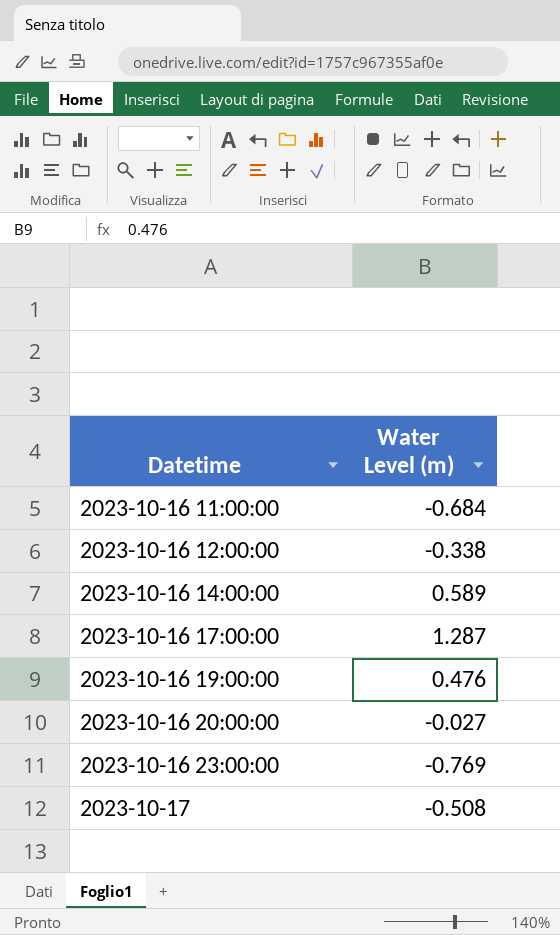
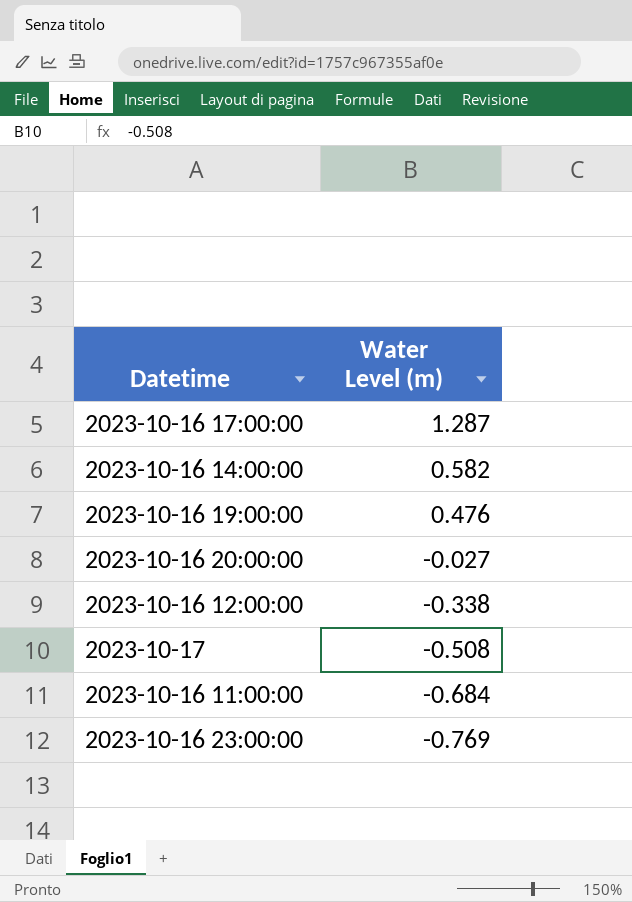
row order: Datetime ascending -> Water Level (m) descending
2023-10-16 14:00:00 | Water Level (m): 0.589 -> 0.582

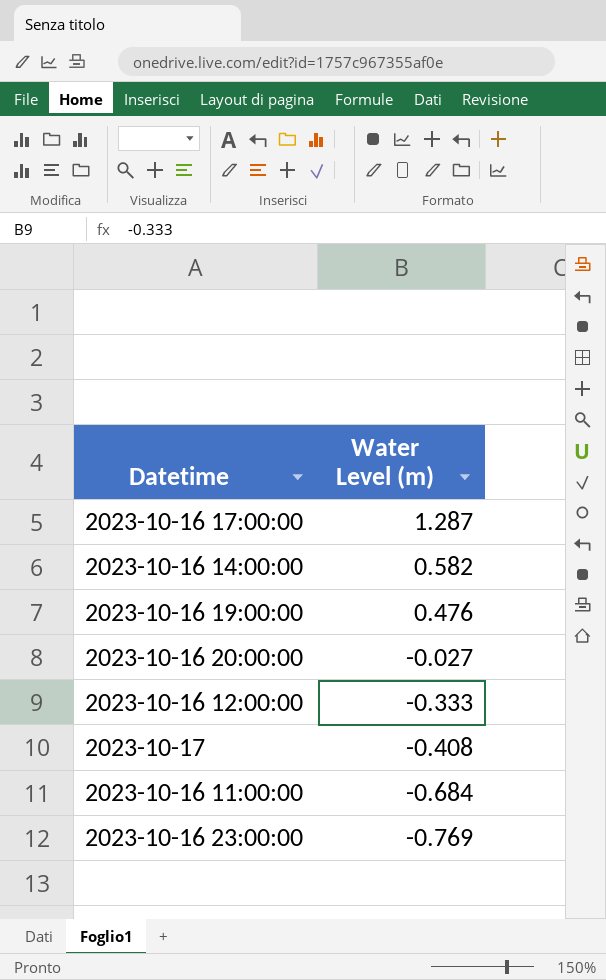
2023-10-16 12:00:00 | Water Level (m): -0.338 -> -0.333
2023-10-17 | Water Level (m): -0.508 -> -0.408

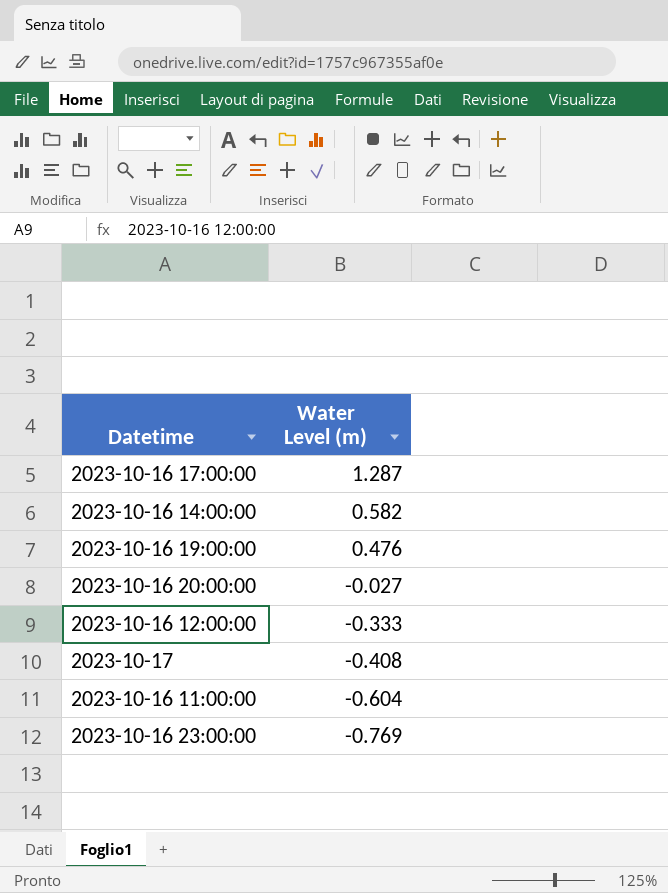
2023-10-16 11:00:00 | Water Level (m): -0.684 -> -0.604

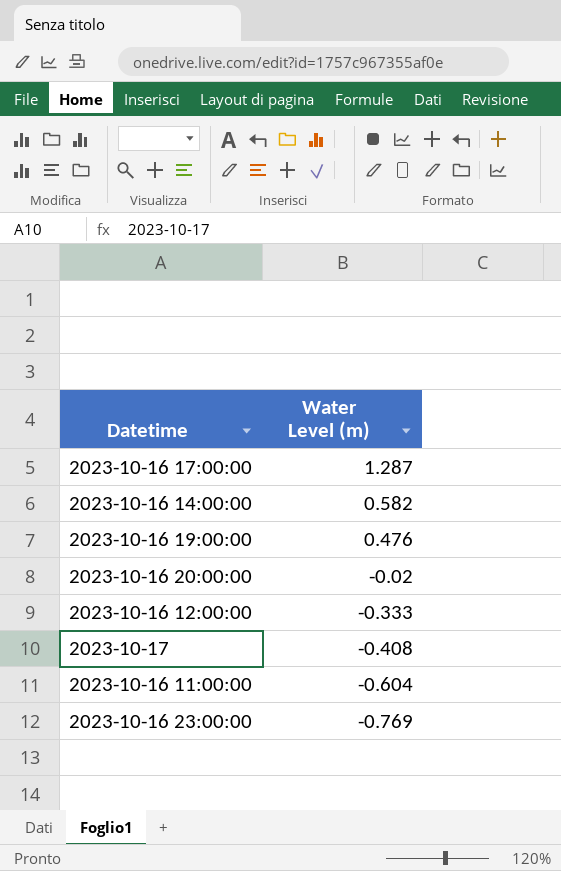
2023-10-16 20:00:00 | Water Level (m): -0.027 -> -0.02

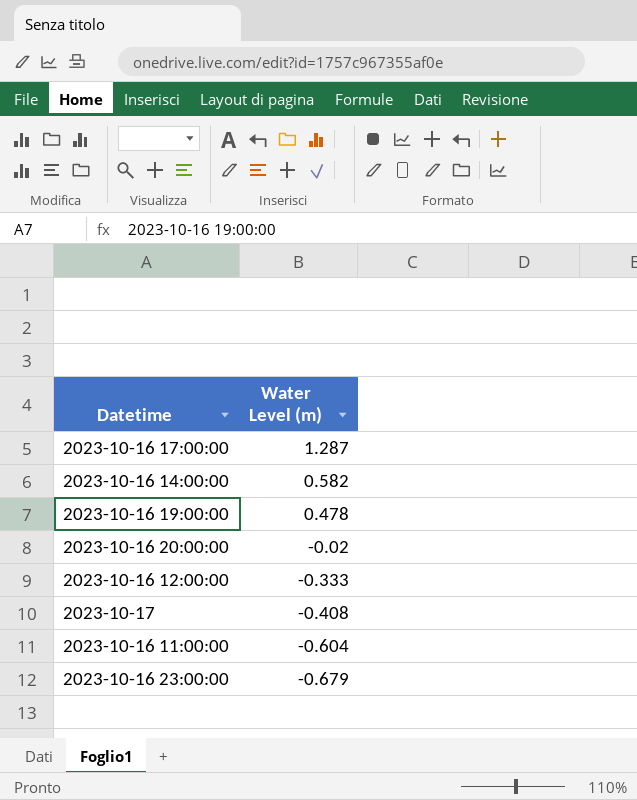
2023-10-16 19:00:00 | Water Level (m): 0.476 -> 0.478
2023-10-16 23:00:00 | Water Level (m): -0.769 -> -0.679

